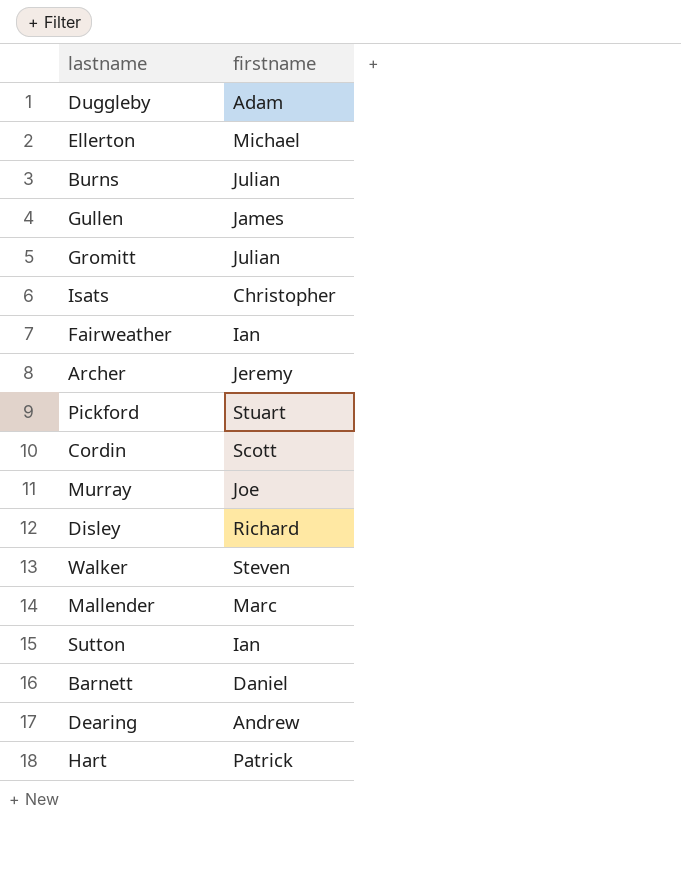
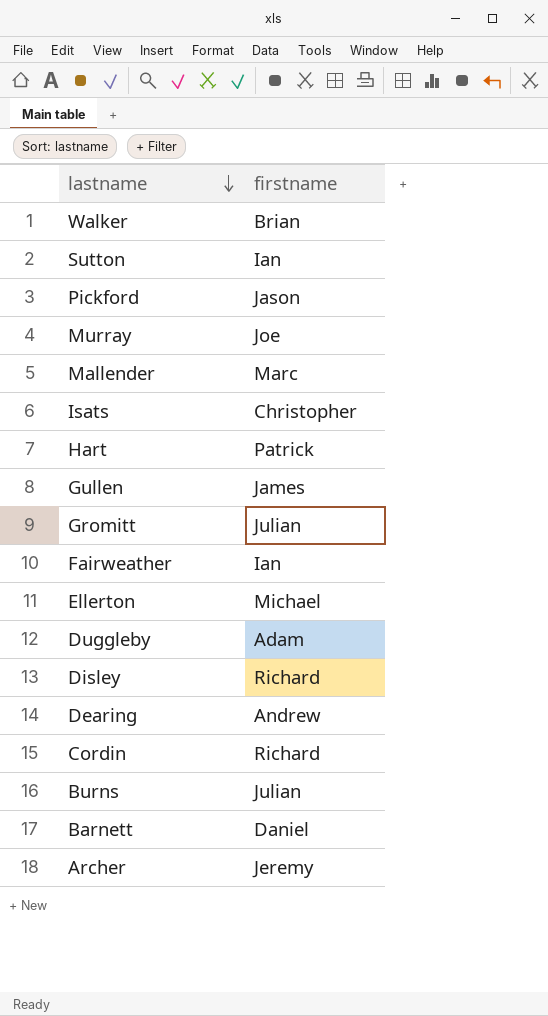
row order: none -> lastname descending
Walker | firstname: Steven -> Brian
Pickford | firstname: Stuart -> Jason
Cordin | firstname: Scott -> Richard

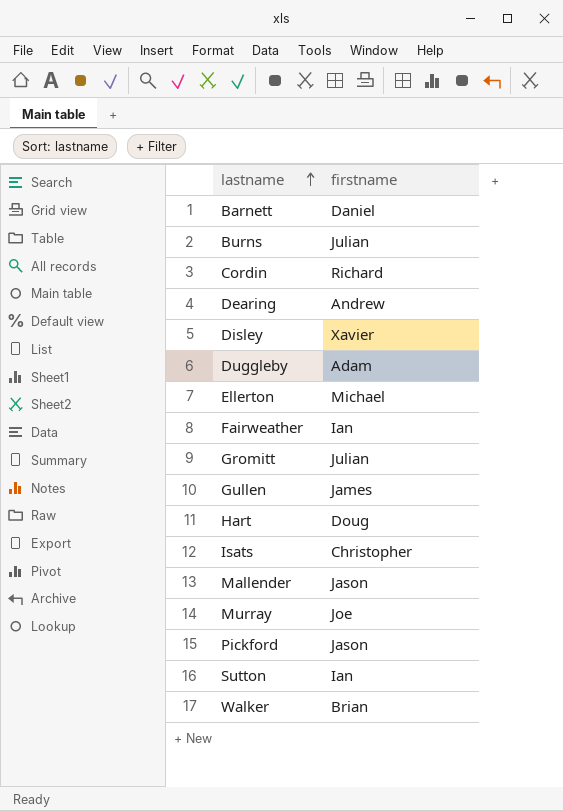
row order: lastname descending -> lastname ascending
row Archer: Jeremy -> none
Disley | firstname: Richard -> Xavier
Hart | firstname: Patrick -> Doug
Mallender | firstname: Marc -> Jason

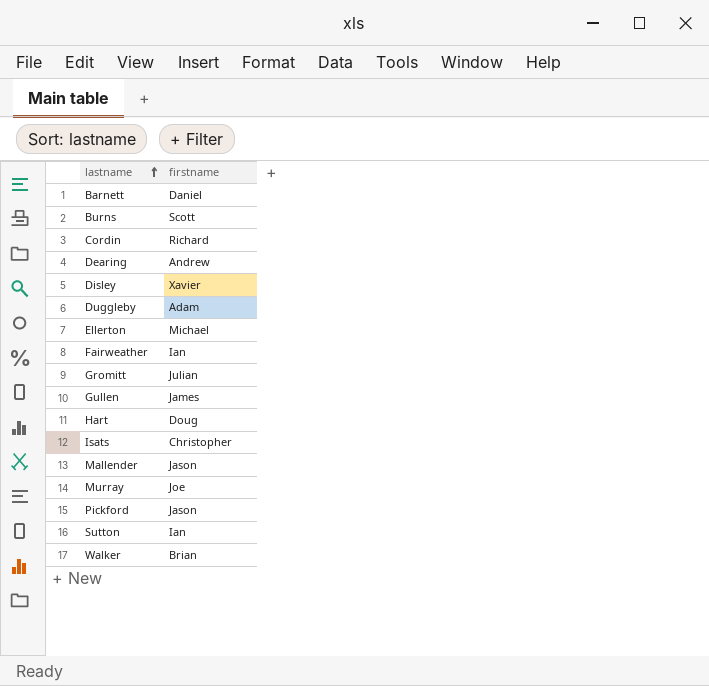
Burns | firstname: Julian -> Scott

